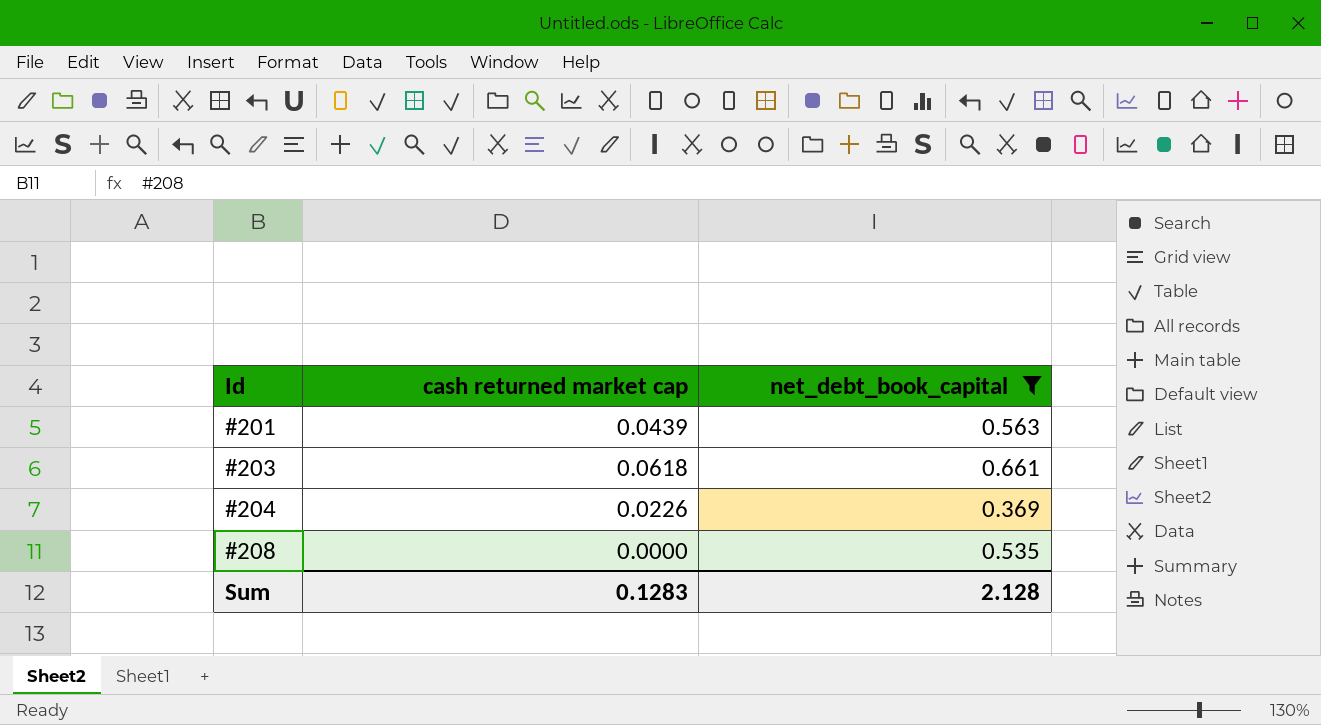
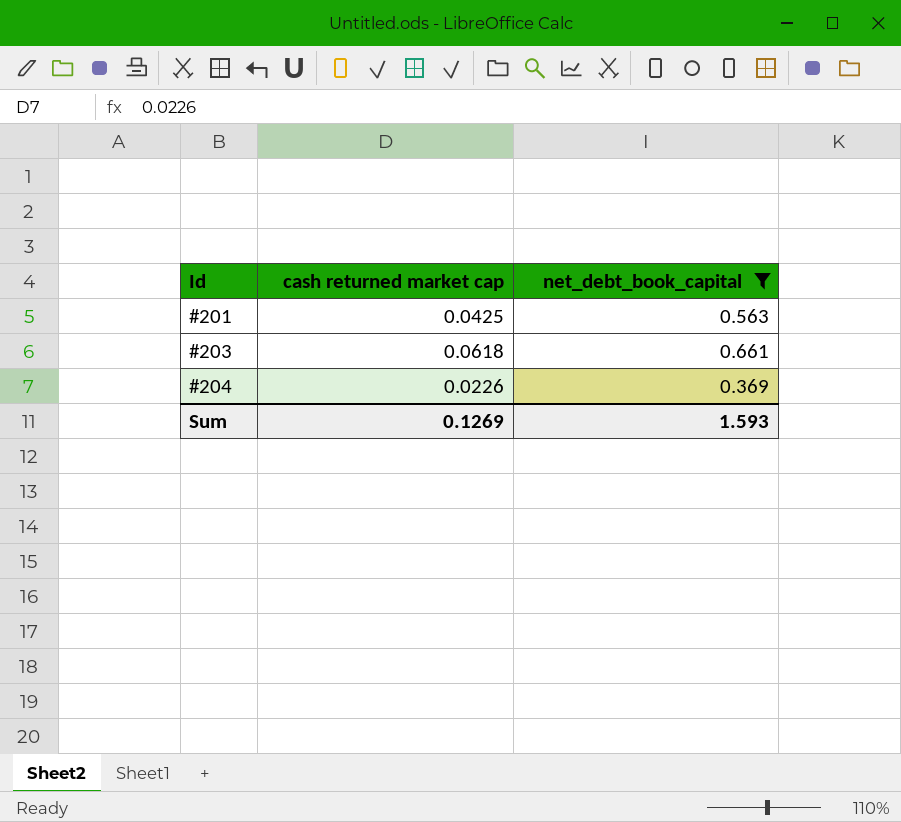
row #208: 0.0000 | 0.535 -> none
#201 | cash returned market cap: 0.0439 -> 0.0425
Sum | cash returned market cap: 0.1283 -> 0.1269
Sum | net_debt_book_capital: 2.128 -> 1.593

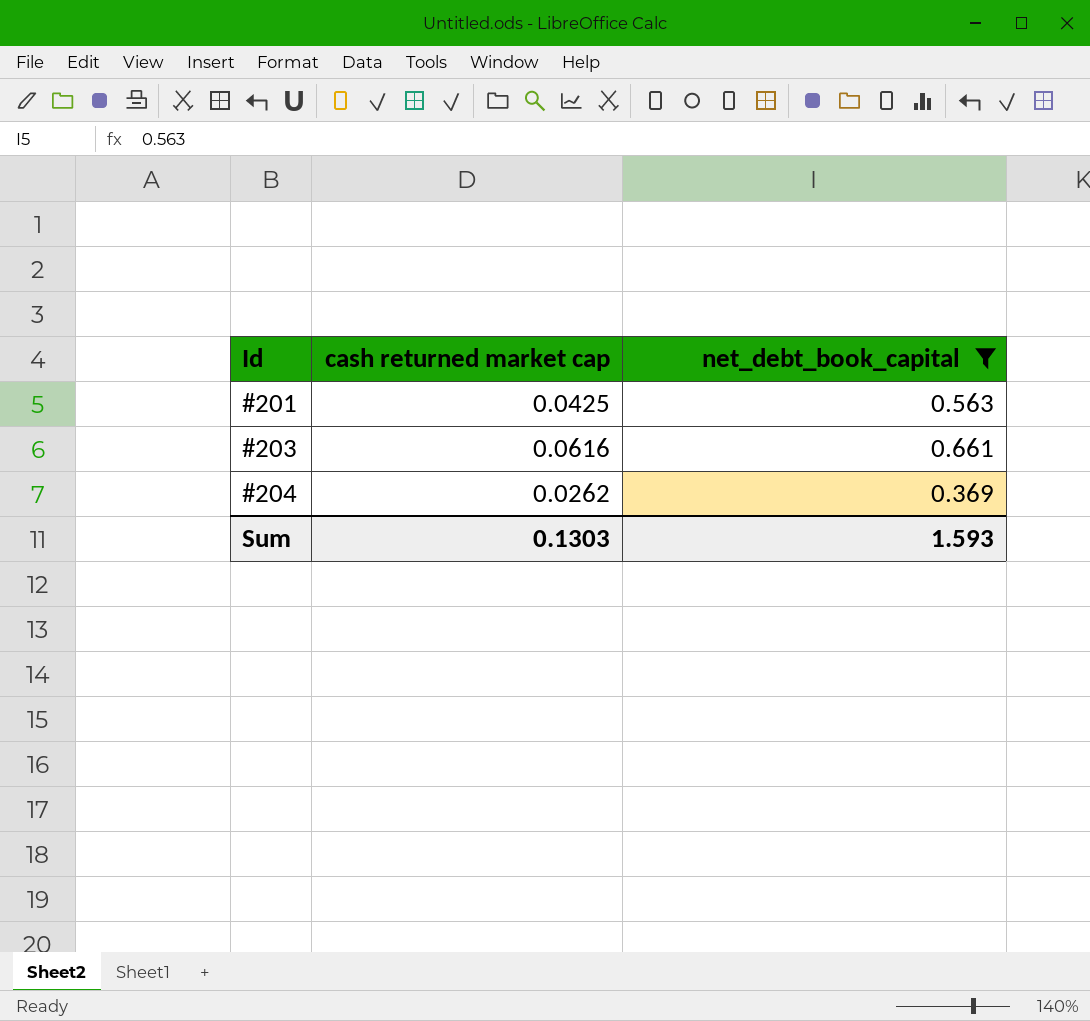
#203 | cash returned market cap: 0.0618 -> 0.0616
#204 | cash returned market cap: 0.0226 -> 0.0262
Sum | cash returned market cap: 0.1269 -> 0.1303

